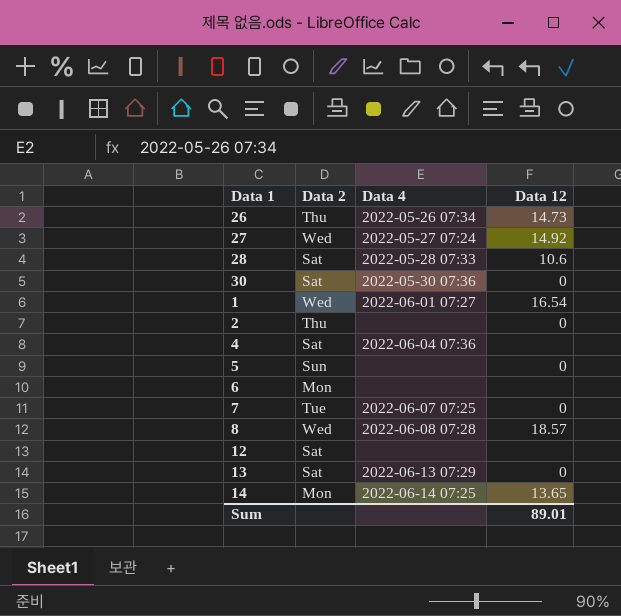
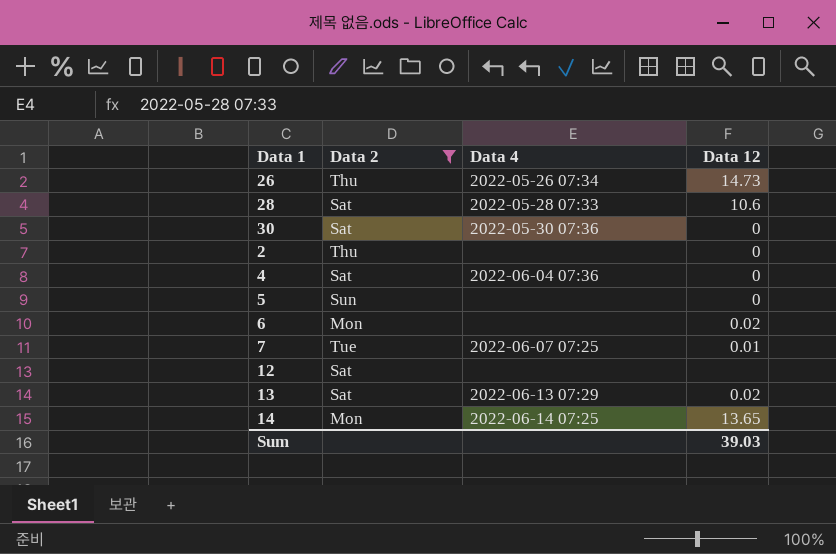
filter: none -> Data 2 != Wed
4 | Data 12: none -> 0
6 | Data 12: none -> 0.02
7 | Data 12: 0 -> 0.01
13 | Data 12: 0 -> 0.02
Sum | Data 12: 89.01 -> 39.03

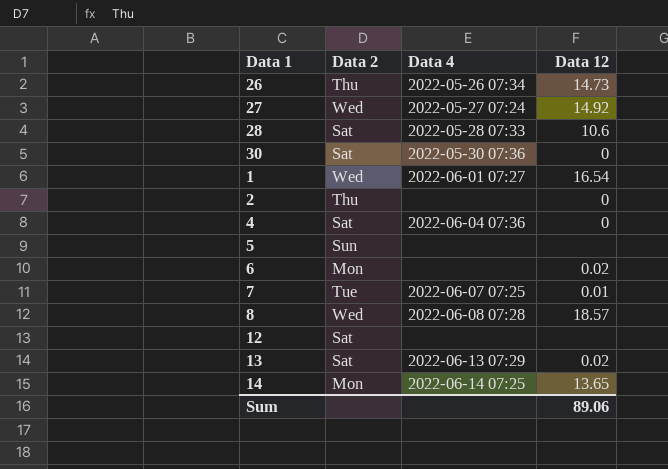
filter: Data 2 != Wed -> none
5 | Data 12: 0 -> none
Sum | Data 12: 39.03 -> 89.06

